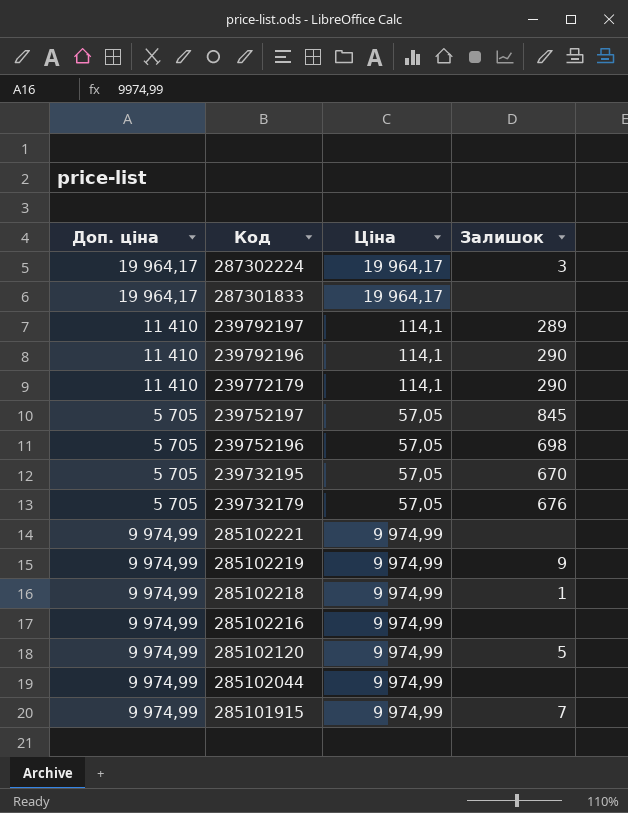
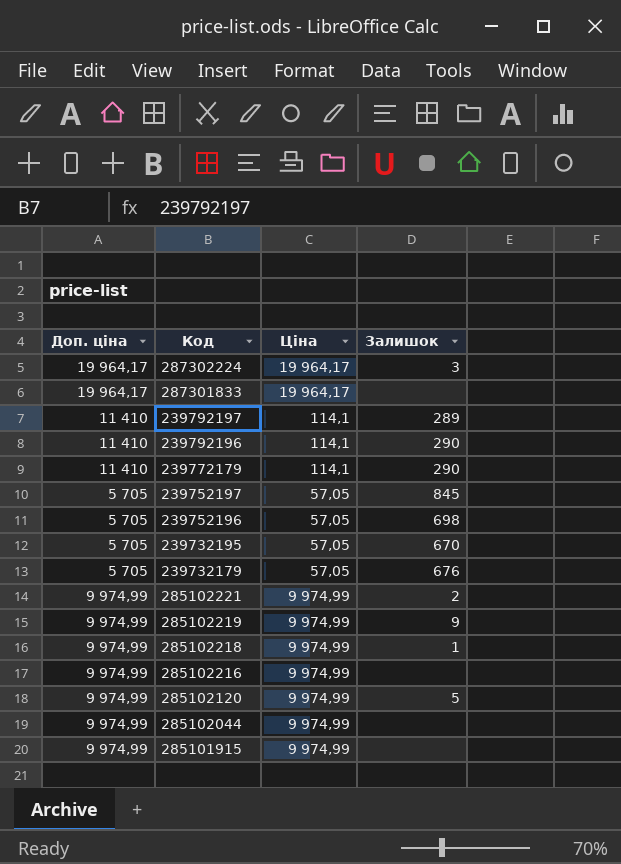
285102221 | Залишок: none -> 2
285101915 | Залишок: 7 -> none

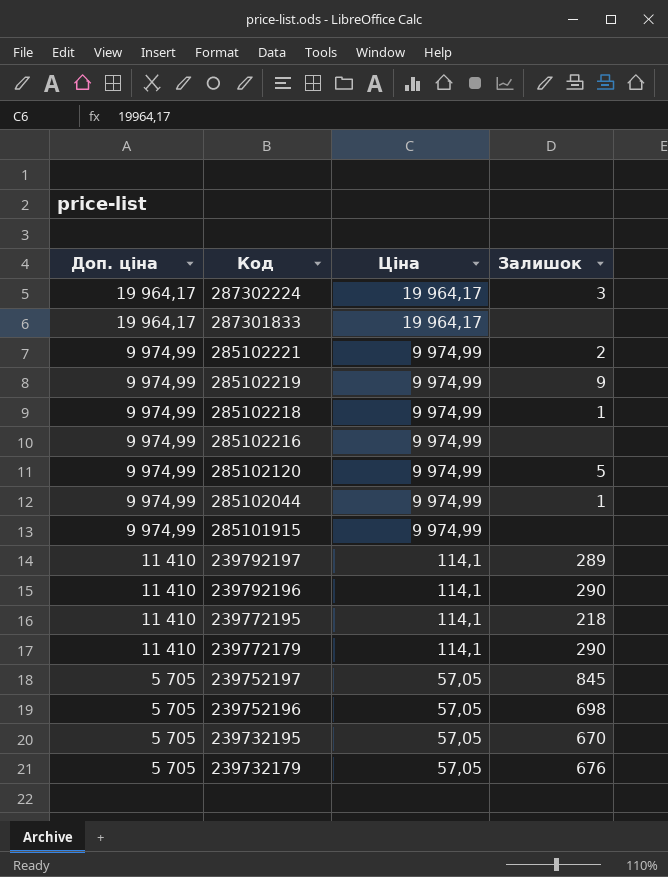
row order: none -> Код descending
285102044 | Залишок: none -> 1
row 239772195: none -> 11 410 | 114,1 | 218

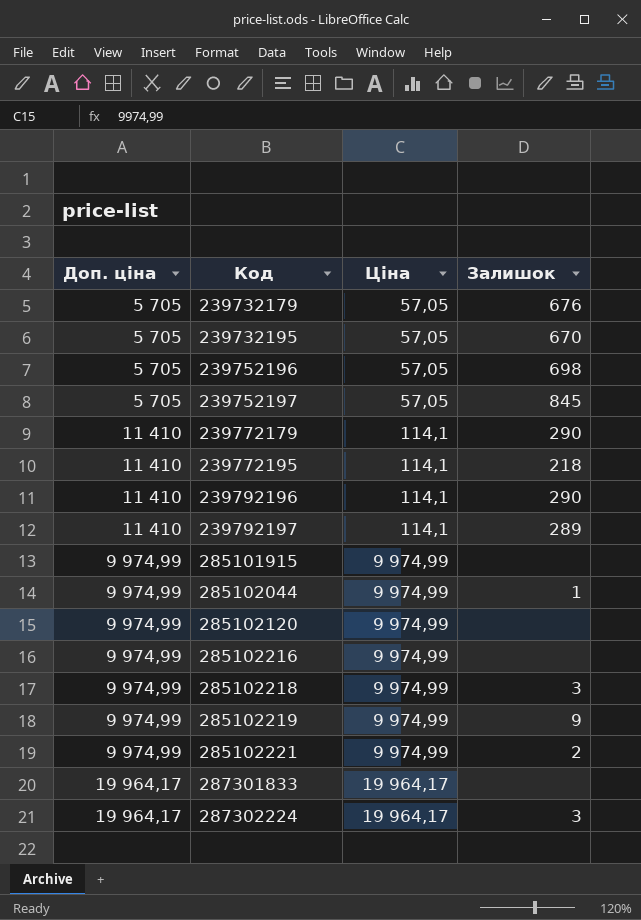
row order: Код descending -> Код ascending
285102120 | Залишок: 5 -> none
285102218 | Залишок: 1 -> 3

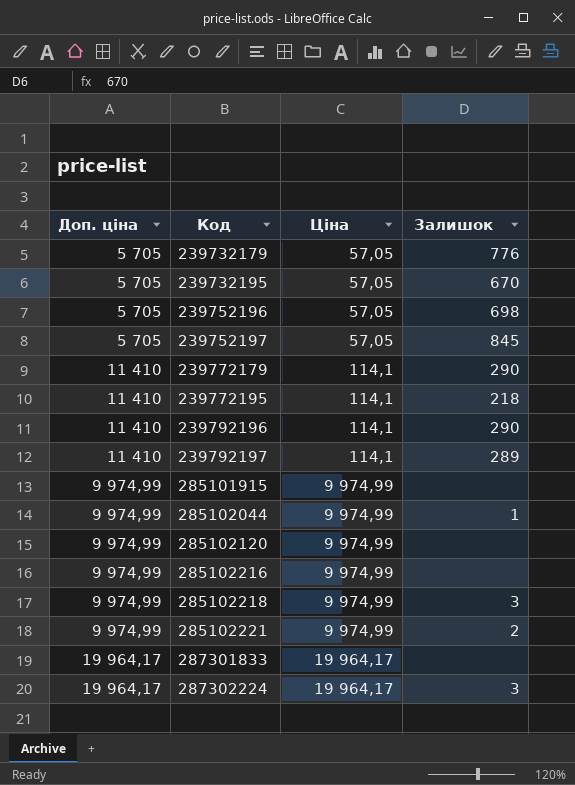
row 285102219: 9 974,99 | 9 974,99 | 9 -> none
239732179 | Залишок: 676 -> 776

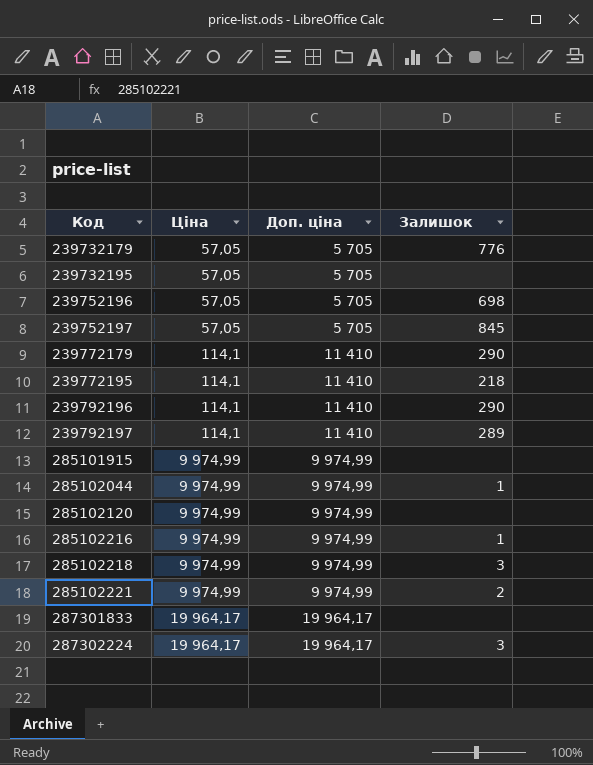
column Доп. ціна | position: 1 -> 3
239732195 | Залишок: 670 -> none
285102216 | Залишок: none -> 1

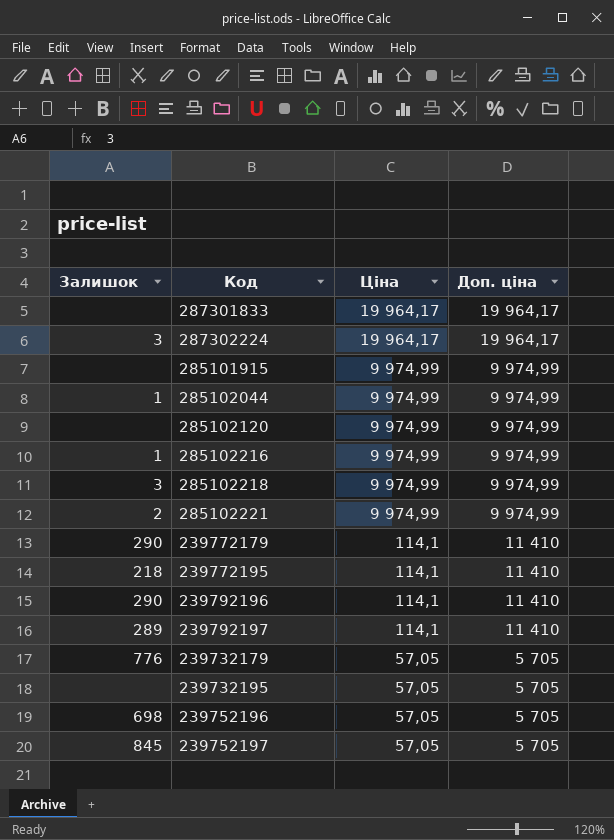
row order: Код ascending -> Ціна descending
column Залишок | position: 4 -> 1

